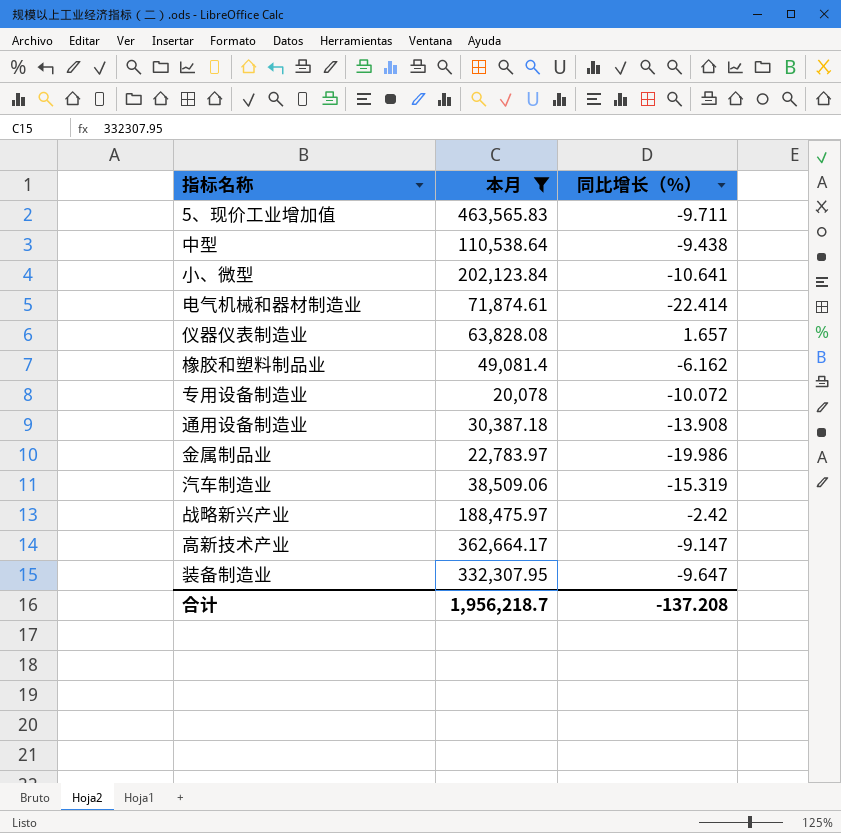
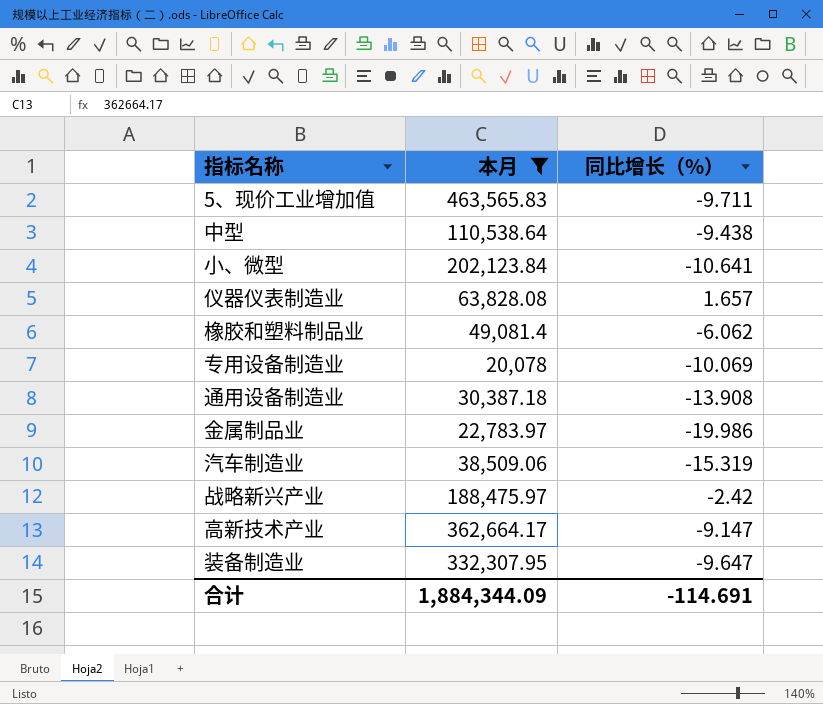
row 电气机械和器材制造业: 71,874.61 | -22.414 -> none
橡胶和塑料制品业 | 同比增长（%）: -6.162 -> -6.062
专用设备制造业 | 同比增长（%）: -10.072 -> -10.069
合计 | 本月: 1,956,218.7 -> 1,884,344.09
合计 | 同比增长（%）: -137.208 -> -114.691

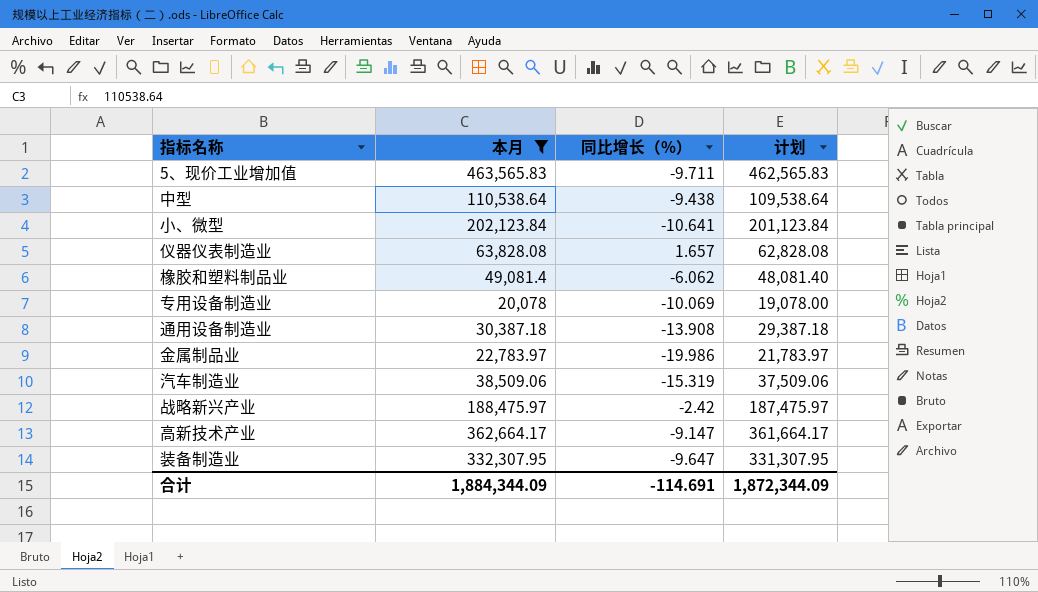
column 计划 | formula: none -> [本月] - 1000

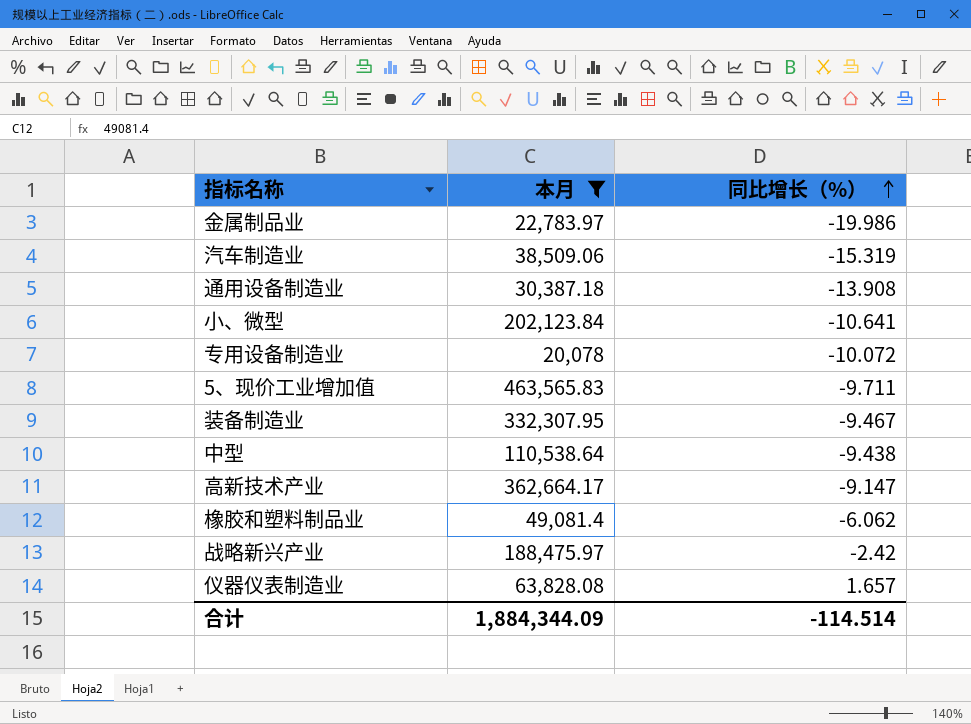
row order: none -> 同比增长（%） ascending
column 计划 | formula: [本月] - 1000 -> none
专用设备制造业 | 同比增长（%）: -10.069 -> -10.072
装备制造业 | 同比增长（%）: -9.647 -> -9.467
合计 | 同比增长（%）: -114.691 -> -114.514

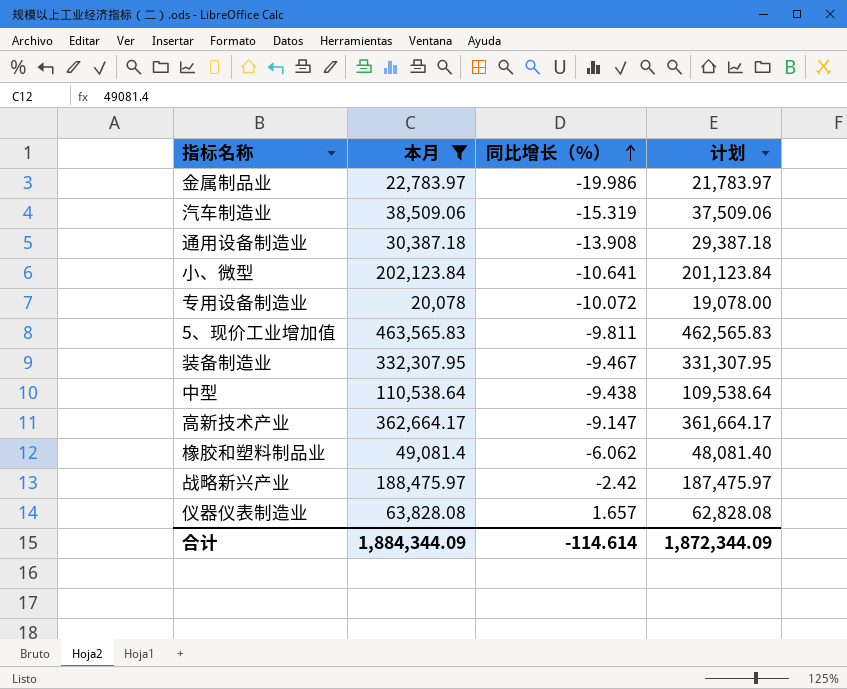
column 计划 | formula: none -> [本月] - 1000
5、现价工业增加值 | 同比增长（%）: -9.711 -> -9.811
合计 | 同比增长（%）: -114.514 -> -114.614

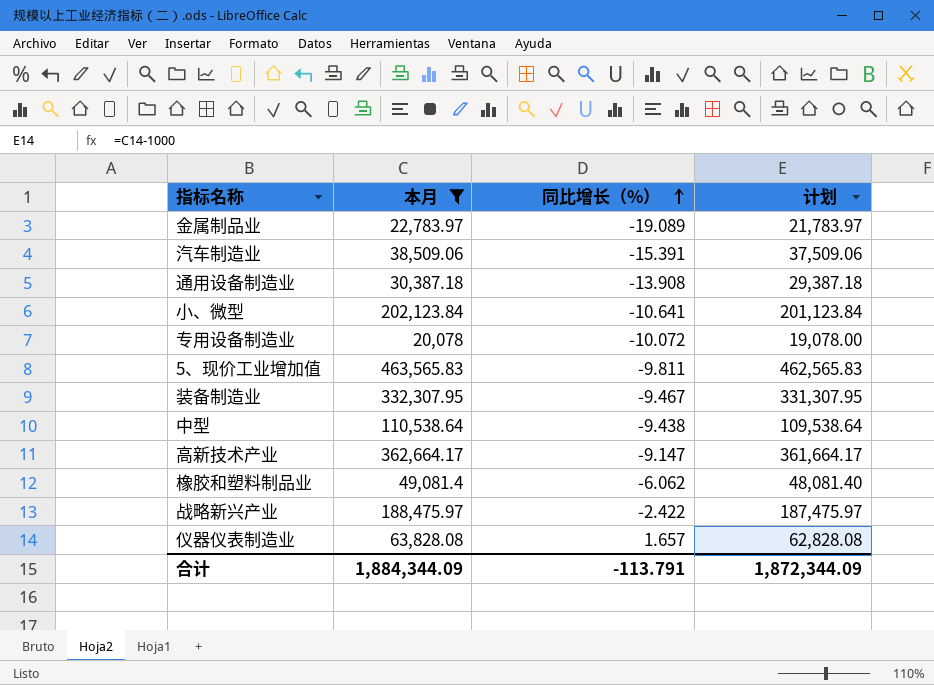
金属制品业 | 同比增长（%）: -19.986 -> -19.089
汽车制造业 | 同比增长（%）: -15.319 -> -15.391
战略新兴产业 | 同比增长（%）: -2.42 -> -2.422
合计 | 同比增长（%）: -114.614 -> -113.791

